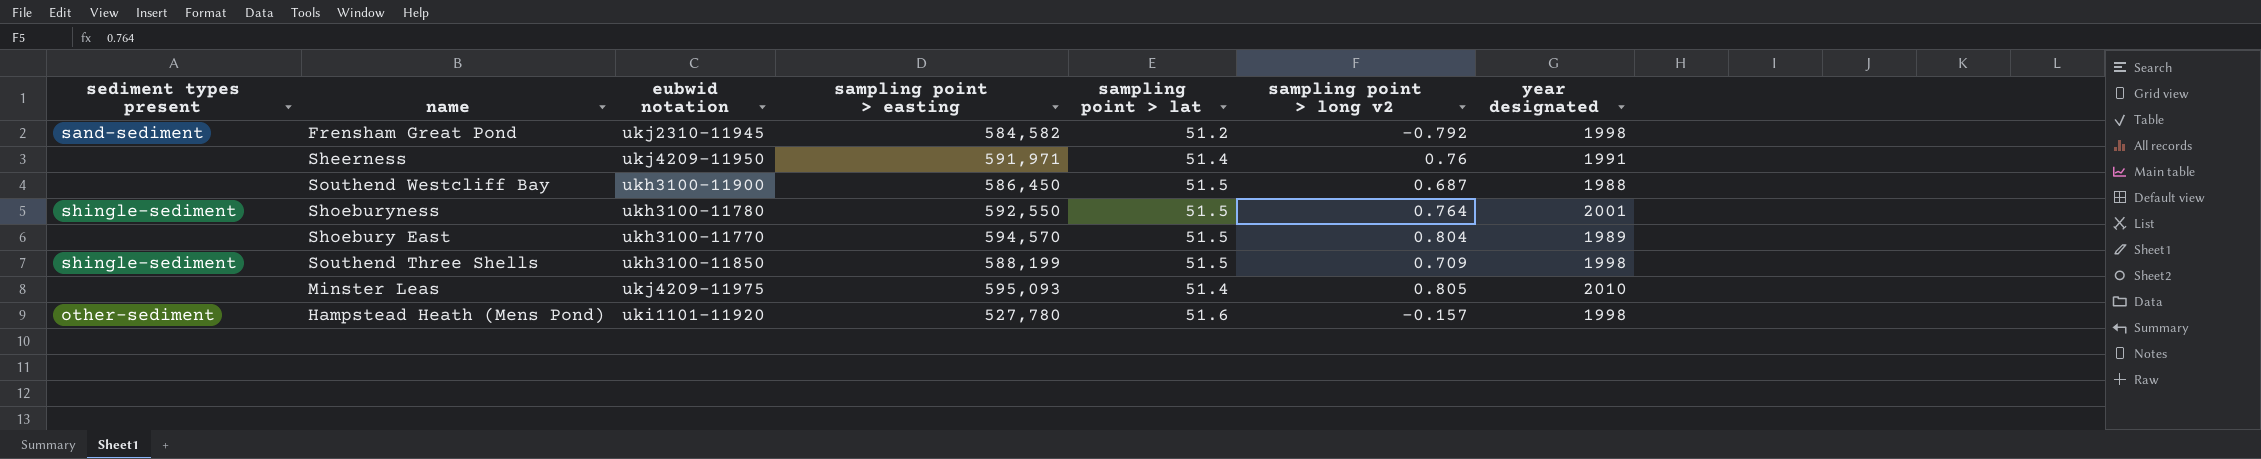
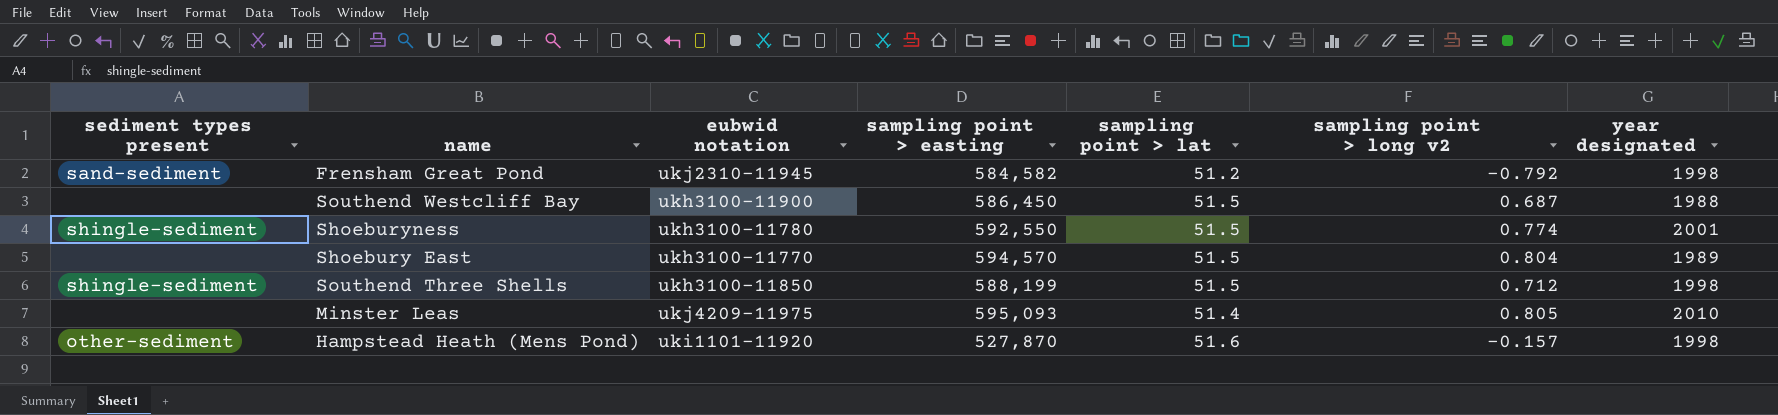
row Sheerness: none | ukj4209-11950 | 591,971 | 51.4 | 0.76 | 1991 -> none
Shoeburyness | sampling point > long v2: 0.764 -> 0.774
Southend Three Shells | sampling point > long v2: 0.709 -> 0.712
Hampstead Heath (Mens Pond) | sampling point > easting: 527,780 -> 527,870

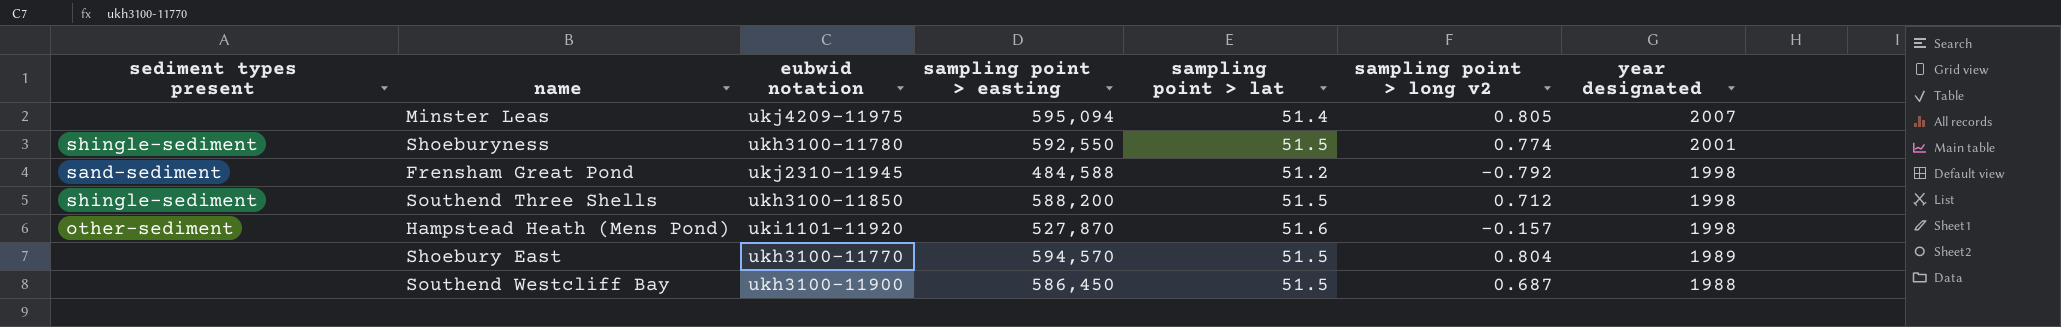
row order: none -> year designated descending
Minster Leas | sampling point > easting: 595,093 -> 595,094
Minster Leas | year designated: 2010 -> 2007
Frensham Great Pond | sampling point > easting: 584,582 -> 484,588
Southend Three Shells | sampling point > easting: 588,199 -> 588,200

